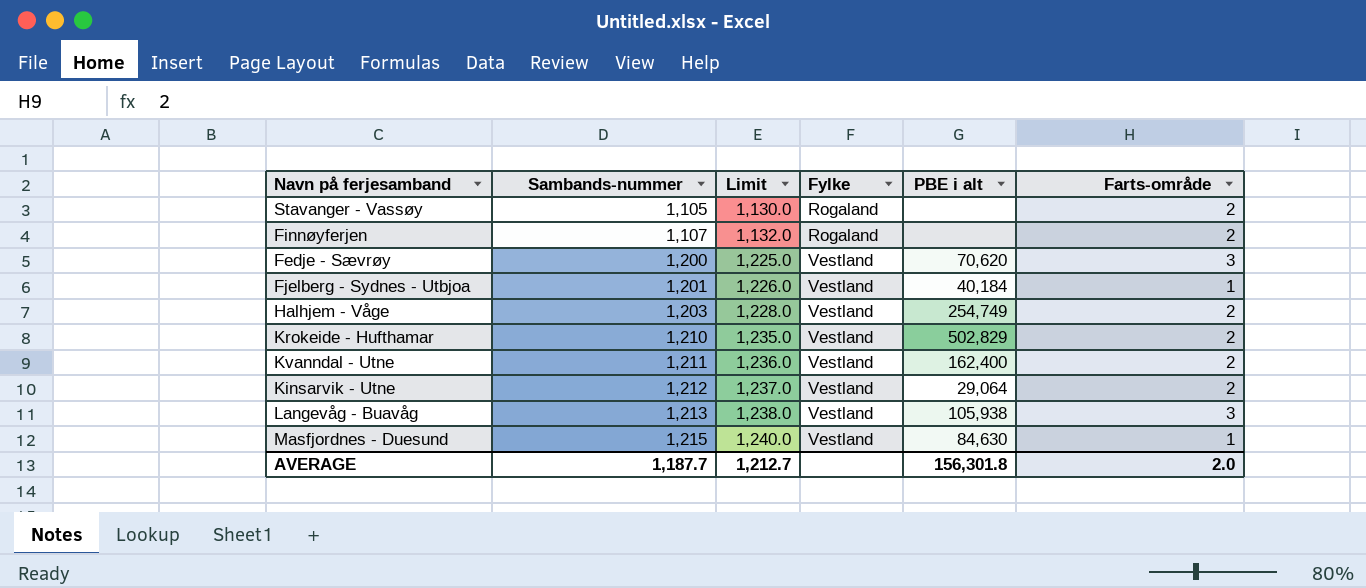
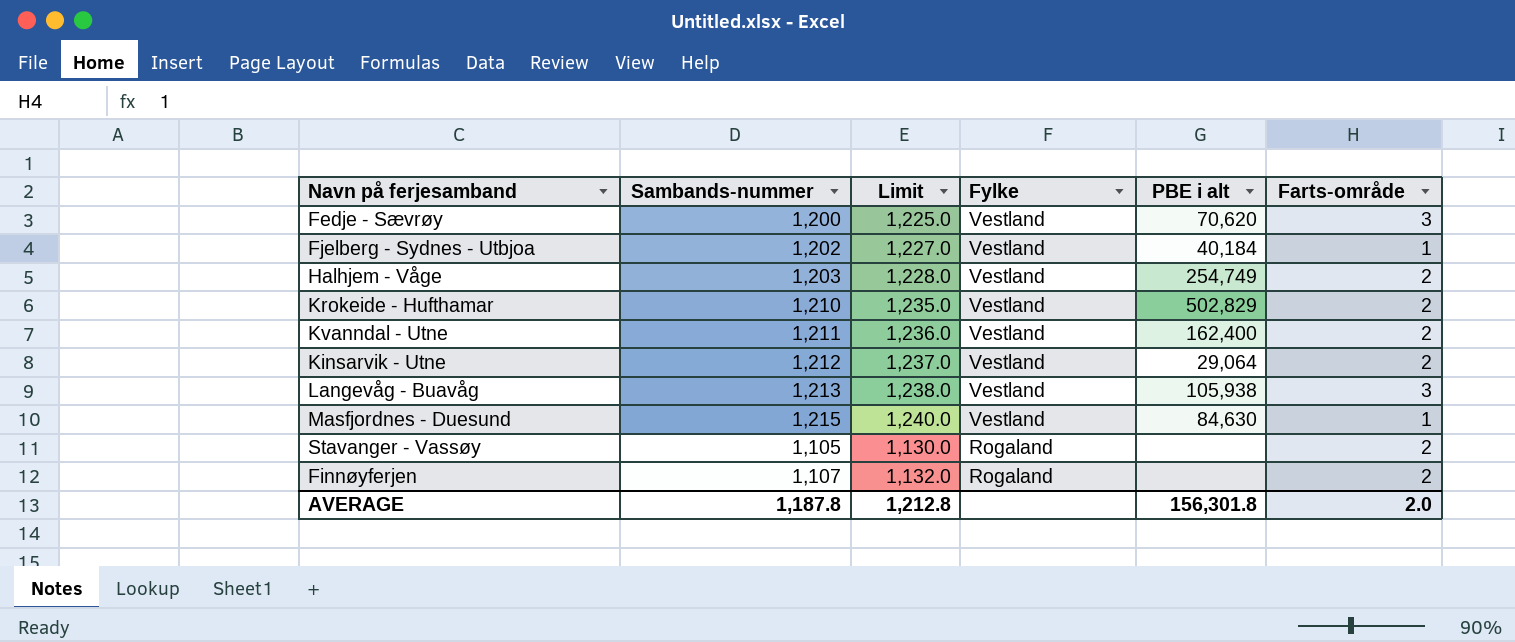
row order: Sambands-nummer ascending -> Fylke descending
Fjelberg - Sydnes - Utbjoa | Sambands-nummer: 1,201 -> 1,202
Fjelberg - Sydnes - Utbjoa | Limit: 1,226.0 -> 1,227.0
AVERAGE | Sambands-nummer: 1,187.7 -> 1,187.8
AVERAGE | Limit: 1,212.7 -> 1,212.8

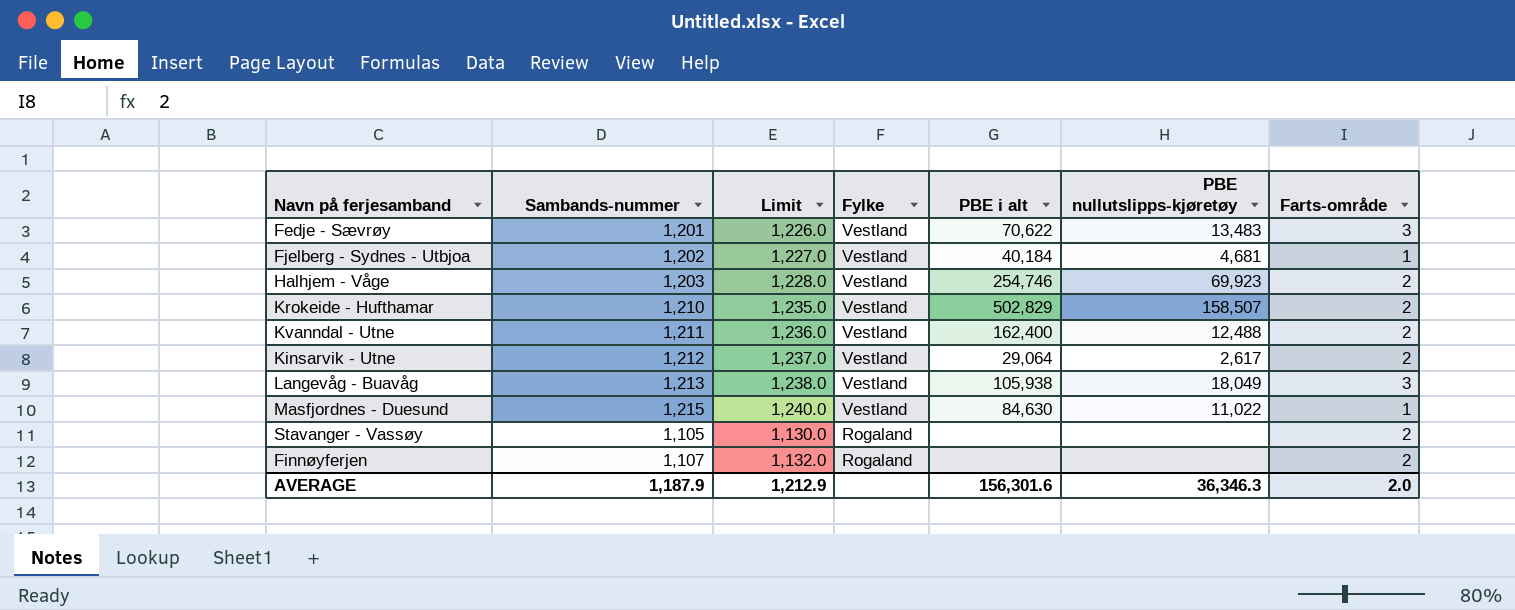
column PBE nullutslipps-kjøretøy | position: none -> 6
Fedje - Sævrøy | Sambands-nummer: 1,200 -> 1,201
Fedje - Sævrøy | Limit: 1,225.0 -> 1,226.0
Fedje - Sævrøy | PBE i alt: 70,620 -> 70,622
Halhjem - Våge | PBE i alt: 254,749 -> 254,746
AVERAGE | Sambands-nummer: 1,187.8 -> 1,187.9
AVERAGE | Limit: 1,212.8 -> 1,212.9
AVERAGE | PBE i alt: 156,301.8 -> 156,301.6

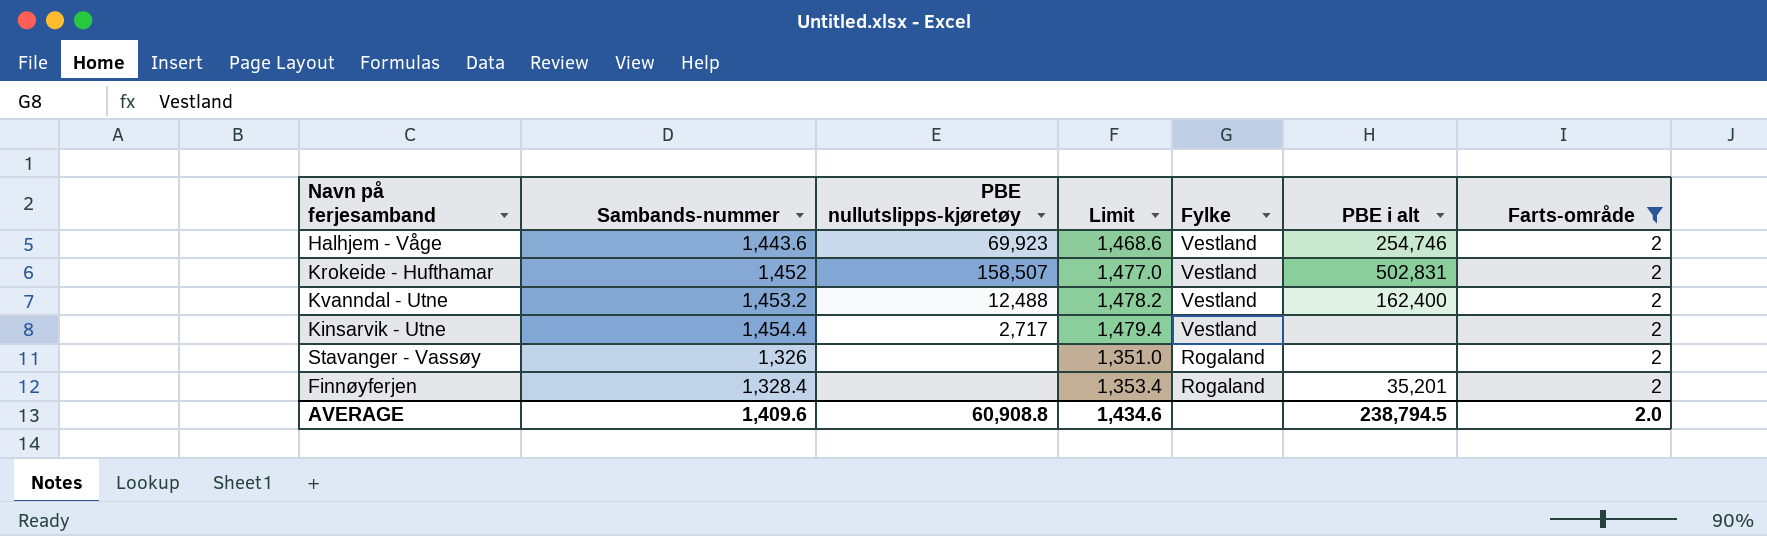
filter: none -> Farts-område = 2
column PBE nullutslipps-kjøretøy | position: 6 -> 3
Halhjem - Våge | Sambands-nummer: 1,203 -> 1,443.6
Halhjem - Våge | Limit: 1,228.0 -> 1,468.6
Krokeide - Hufthamar | Sambands-nummer: 1,210 -> 1,452
Krokeide - Hufthamar | Limit: 1,235.0 -> 1,477.0
Krokeide - Hufthamar | PBE i alt: 502,829 -> 502,831
Kvanndal - Utne | Sambands-nummer: 1,211 -> 1,453.2
Kvanndal - Utne | Limit: 1,236.0 -> 1,478.2
Kinsarvik - Utne | Sambands-nummer: 1,212 -> 1,454.4
Kinsarvik - Utne | PBE nullutslipps-kjøretøy: 2,617 -> 2,717
Kinsarvik - Utne | Limit: 1,237.0 -> 1,479.4
Kinsarvik - Utne | PBE i alt: 29,064 -> none
Stavanger - Vassøy | Sambands-nummer: 1,105 -> 1,326
Stavanger - Vassøy | Limit: 1,130.0 -> 1,351.0
Finnøyferjen | Sambands-nummer: 1,107 -> 1,328.4
Finnøyferjen | Limit: 1,132.0 -> 1,353.4
Finnøyferjen | PBE i alt: none -> 35,201
AVERAGE | Sambands-nummer: 1,187.9 -> 1,409.6
AVERAGE | PBE nullutslipps-kjøretøy: 36,346.3 -> 60,908.8
AVERAGE | Limit: 1,212.9 -> 1,434.6
AVERAGE | PBE i alt: 156,301.6 -> 238,794.5

